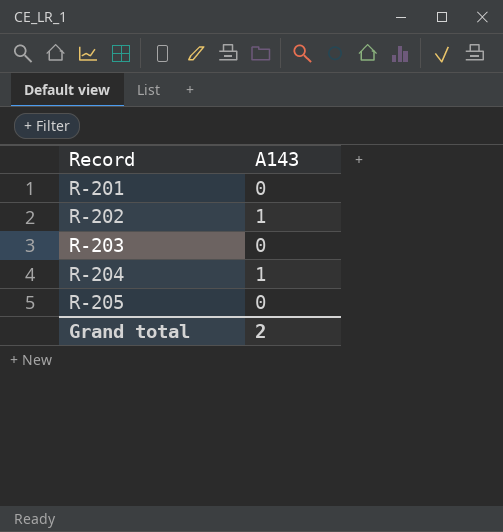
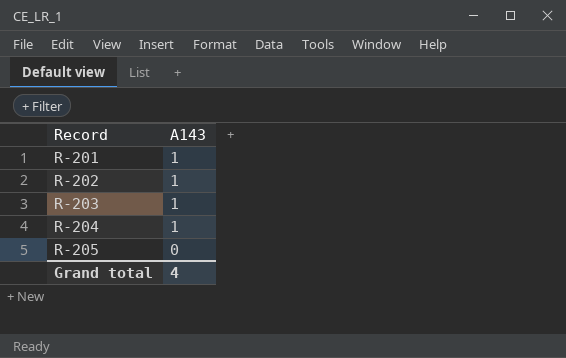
R-201 | A143: 0 -> 1
R-203 | A143: 0 -> 1
Grand total | A143: 2 -> 4

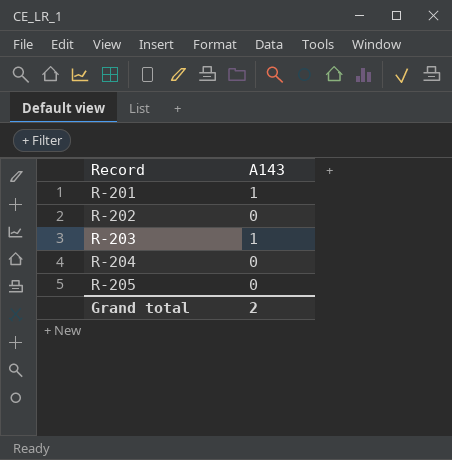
R-202 | A143: 1 -> 0
R-204 | A143: 1 -> 0
Grand total | A143: 4 -> 2

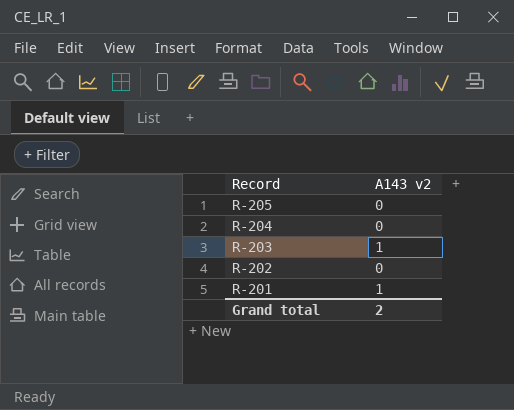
row order: Record ascending -> Record descending
column name: A143 -> A143 v2

